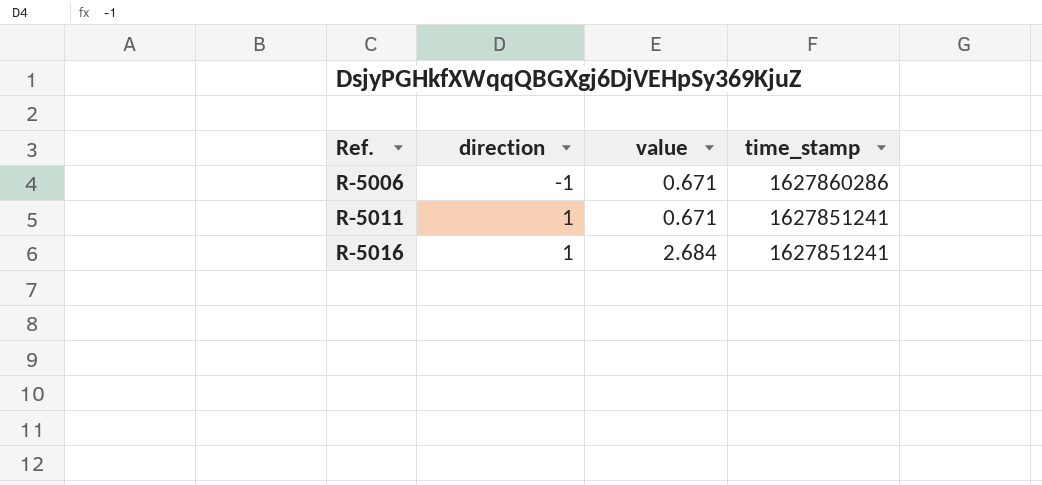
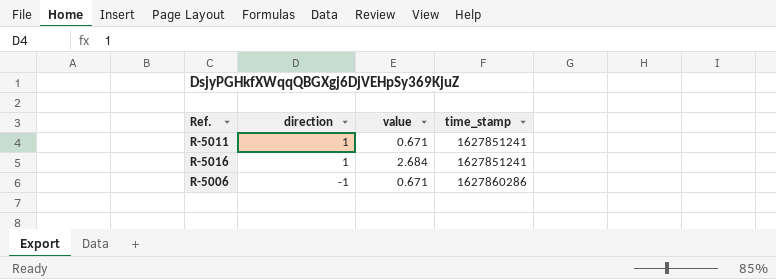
row order: Ref. ascending -> direction descending

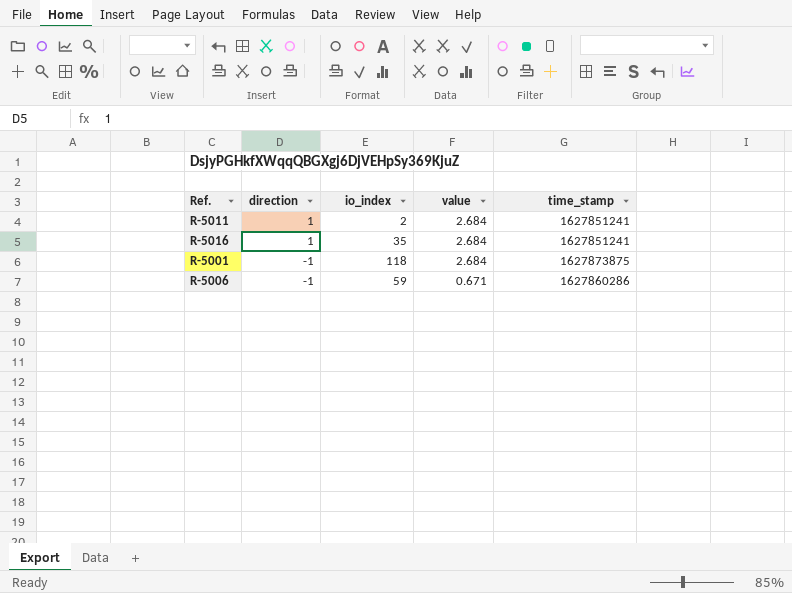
column io_index | position: none -> 3
R-5011 | value: 0.671 -> 2.684
row R-5001: none -> -1 | 118 | 2.684 | 1627873875

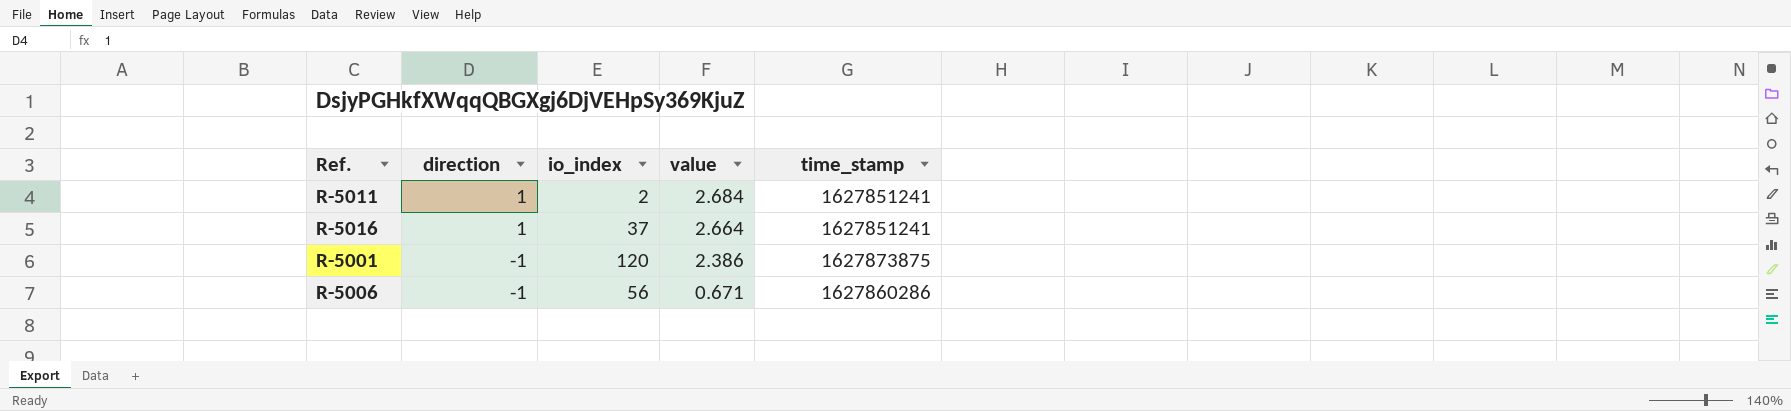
R-5016 | io_index: 35 -> 37
R-5016 | value: 2.684 -> 2.664
R-5001 | io_index: 118 -> 120
R-5001 | value: 2.684 -> 2.386
R-5006 | io_index: 59 -> 56

